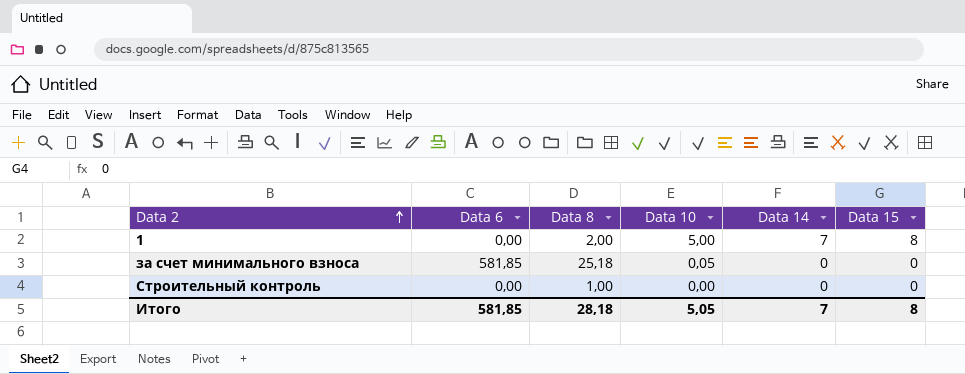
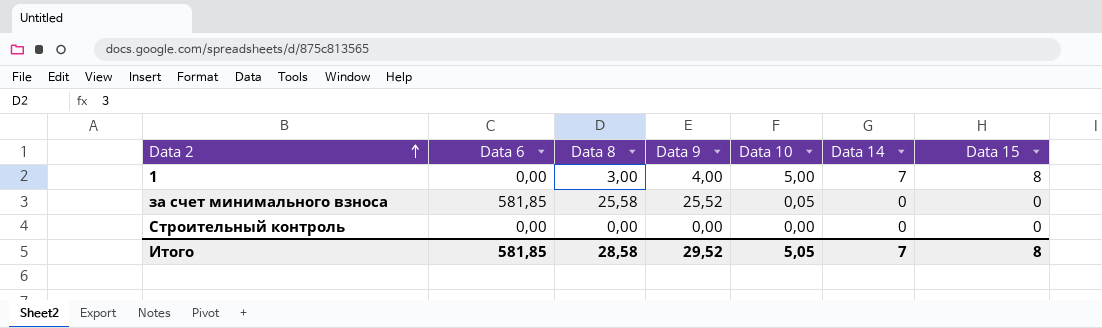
column Data 9 | position: none -> 4
1 | Data 8: 2,00 -> 3,00
за счет минимального взноса | Data 8: 25,18 -> 25,58
Строительный контроль | Data 8: 1,00 -> 0,00
Итого | Data 8: 28,18 -> 28,58

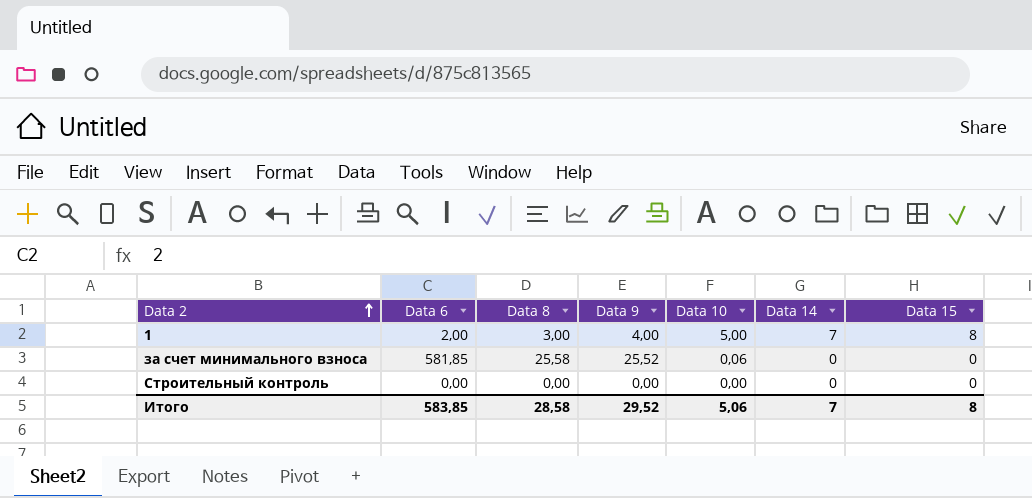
1 | Data 6: 0,00 -> 2,00
за счет минимального взноса | Data 10: 0,05 -> 0,06
Итого | Data 6: 581,85 -> 583,85
Итого | Data 10: 5,05 -> 5,06

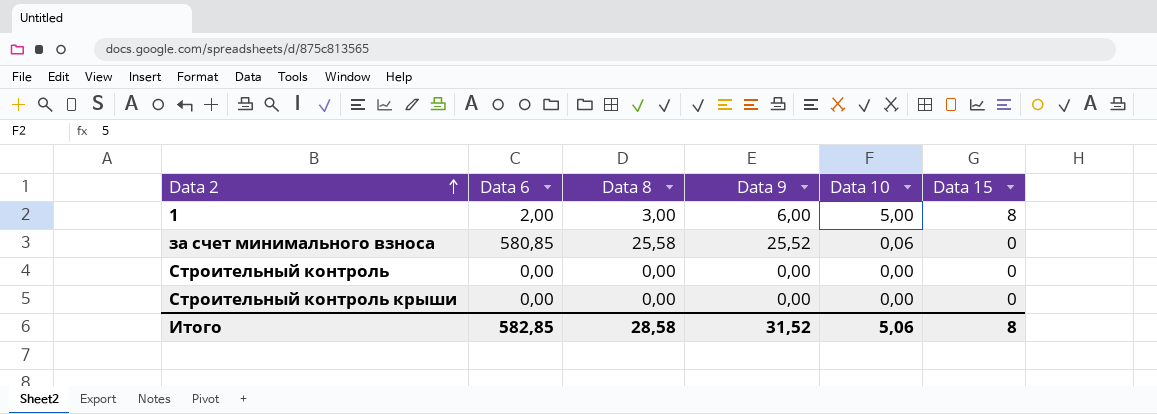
column Data 14 | position: 6 -> none
1 | Data 9: 4,00 -> 6,00
за счет минимального взноса | Data 6: 581,85 -> 580,85
row Строительный контроль крыши: none -> 0,00 | 0,00 | 0,00 | 0,00 | 0
Итого | Data 6: 583,85 -> 582,85
Итого | Data 9: 29,52 -> 31,52

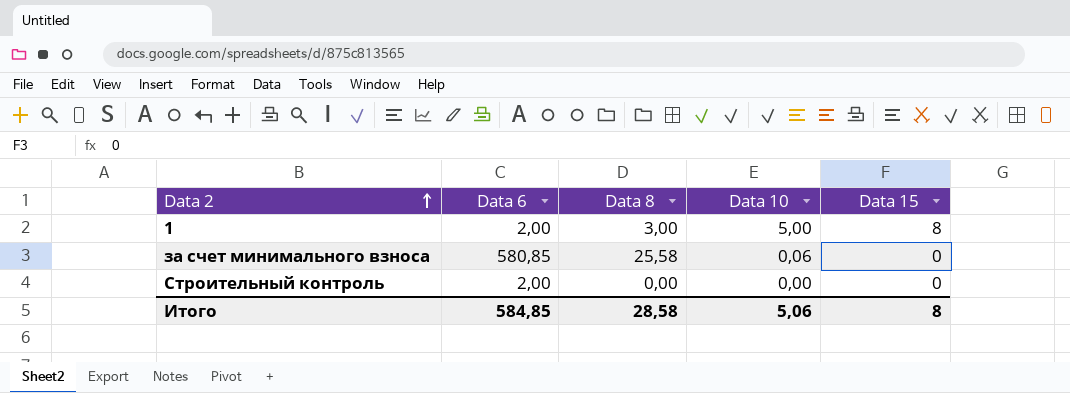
column Data 9 | position: 4 -> none
row Строительный контроль крыши: 0,00 | 0,00 | 0,00 | 0,00 | 0 -> none
Строительный контроль | Data 6: 0,00 -> 2,00
Итого | Data 6: 582,85 -> 584,85

